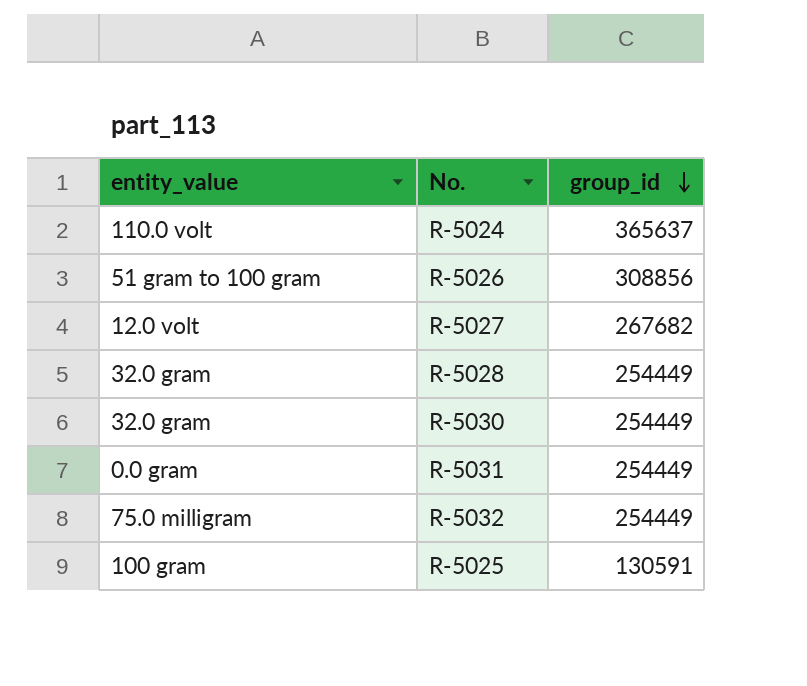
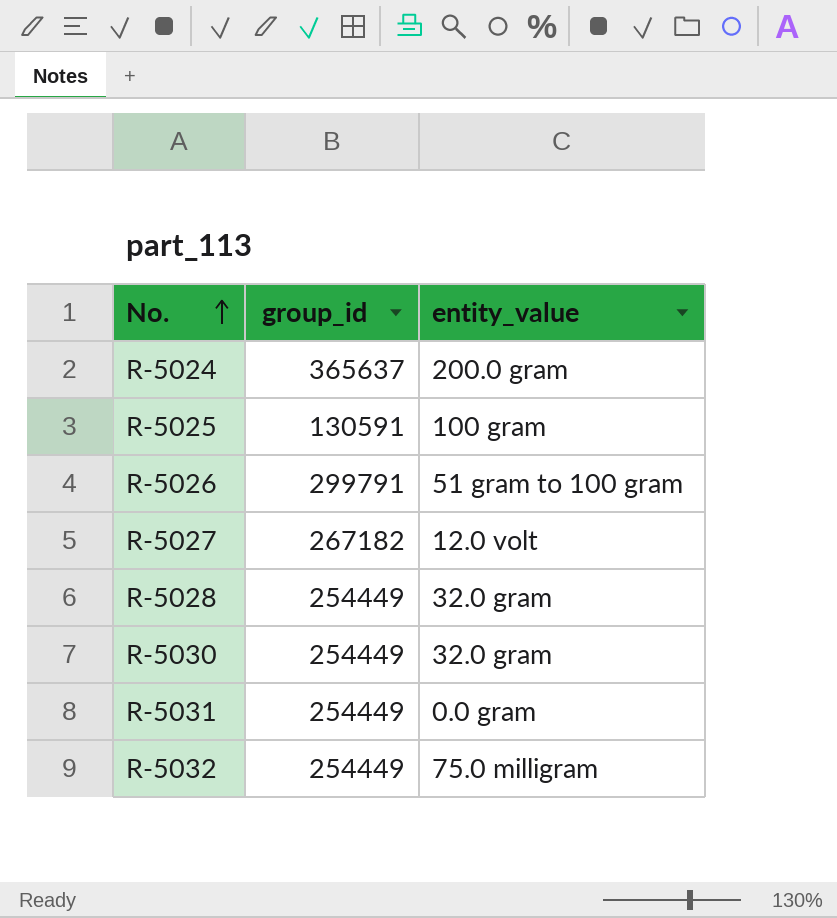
row order: group_id descending -> No. ascending
column entity_value | position: 1 -> 3
R-5024 | entity_value: 110.0 volt -> 200.0 gram
R-5026 | group_id: 308856 -> 299791
R-5027 | group_id: 267682 -> 267182

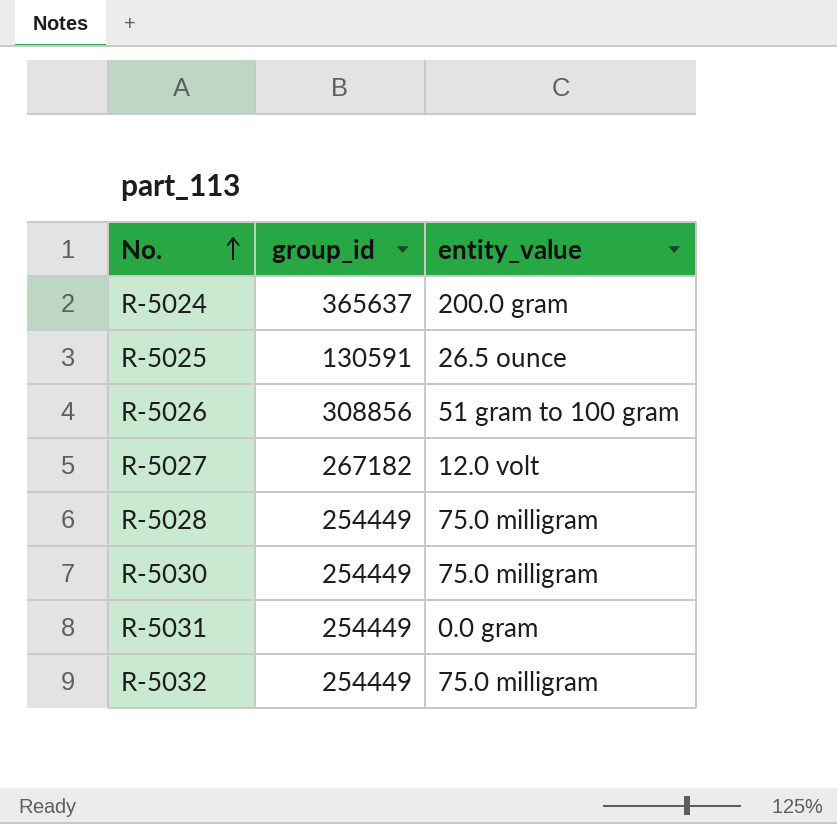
R-5025 | entity_value: 100 gram -> 26.5 ounce
R-5026 | group_id: 299791 -> 308856
R-5028 | entity_value: 32.0 gram -> 75.0 milligram
R-5030 | entity_value: 32.0 gram -> 75.0 milligram

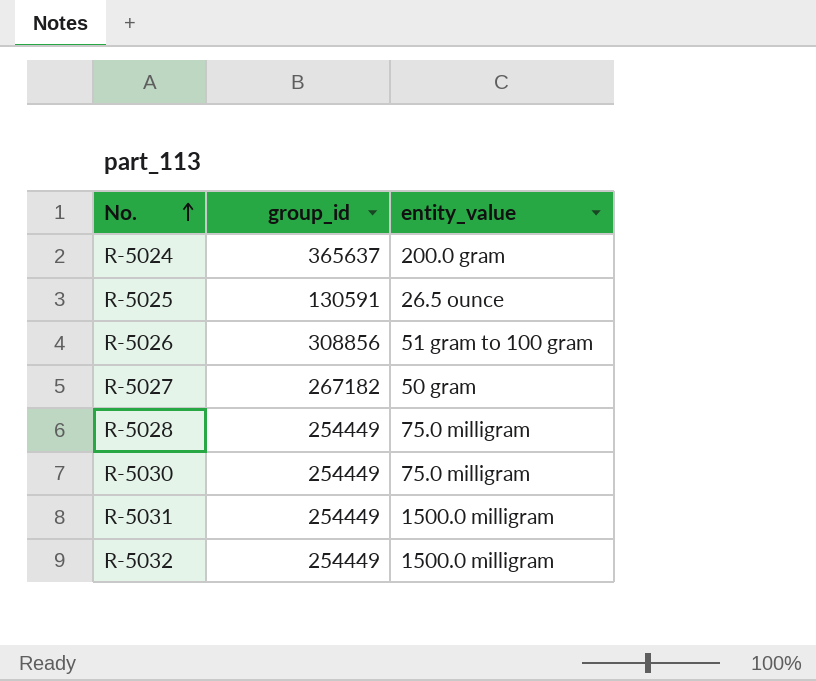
R-5027 | entity_value: 12.0 volt -> 50 gram
R-5031 | entity_value: 0.0 gram -> 1500.0 milligram
R-5032 | entity_value: 75.0 milligram -> 1500.0 milligram

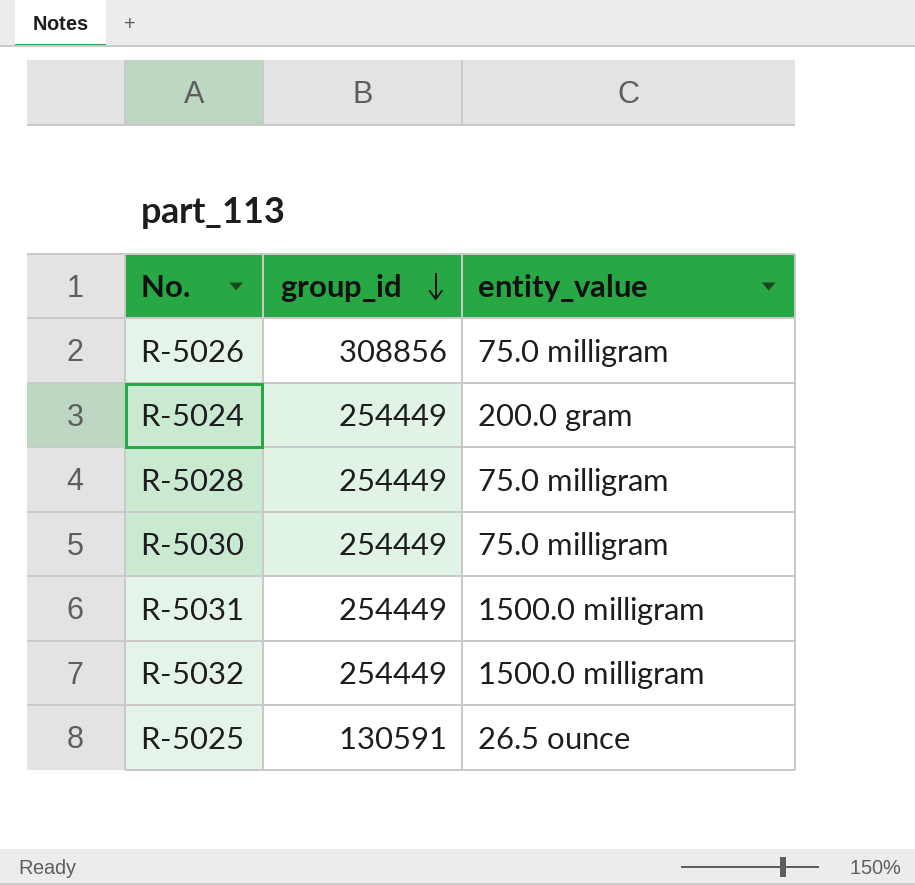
row order: No. ascending -> group_id descending
row R-5027: 267182 | 50 gram -> none
R-5026 | entity_value: 51 gram to 100 gram -> 75.0 milligram
R-5024 | group_id: 365637 -> 254449

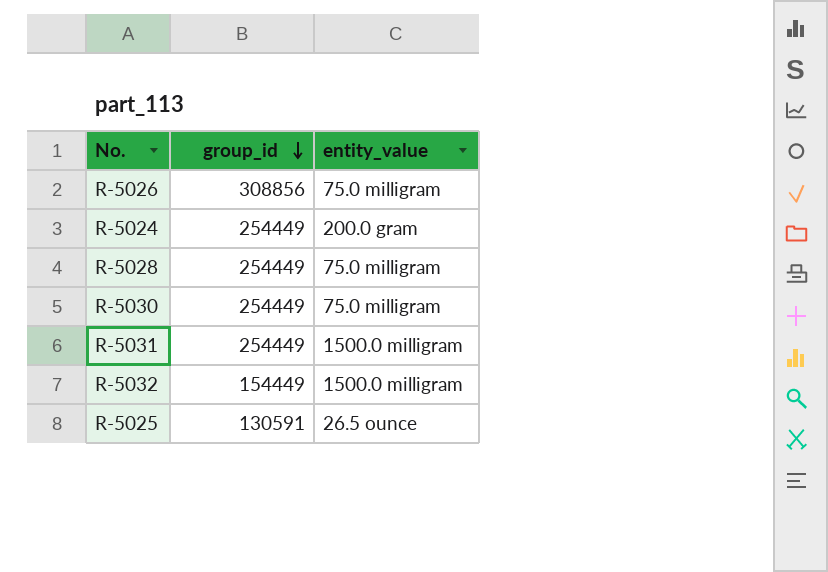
R-5032 | group_id: 254449 -> 154449

